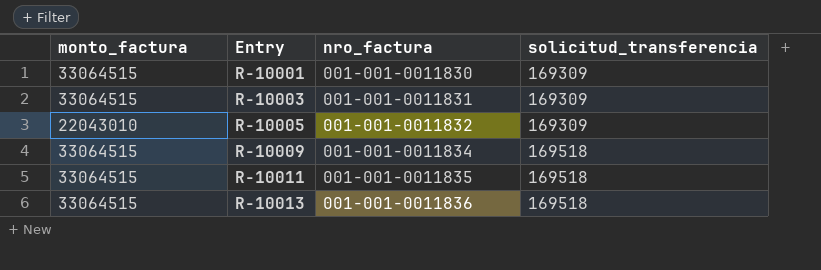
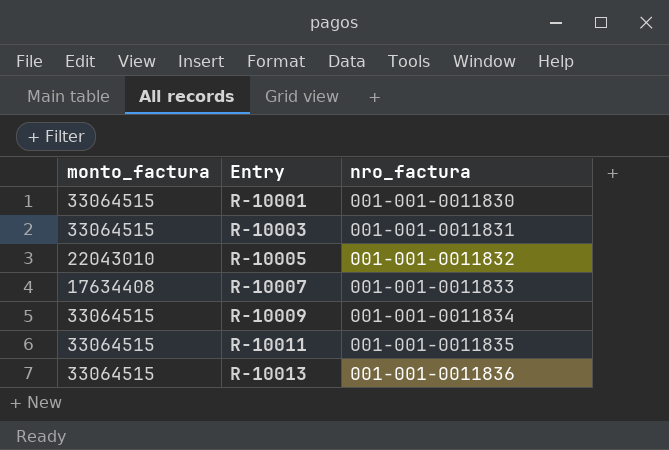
column solicitud_transferencia | position: 4 -> none
row R-10007: none -> 17634408 | 001-001-0011833

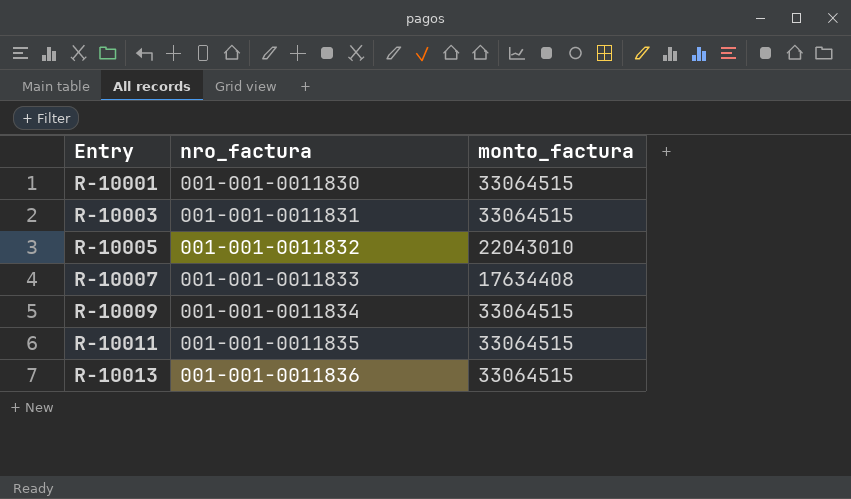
column monto_factura | position: 1 -> 3

